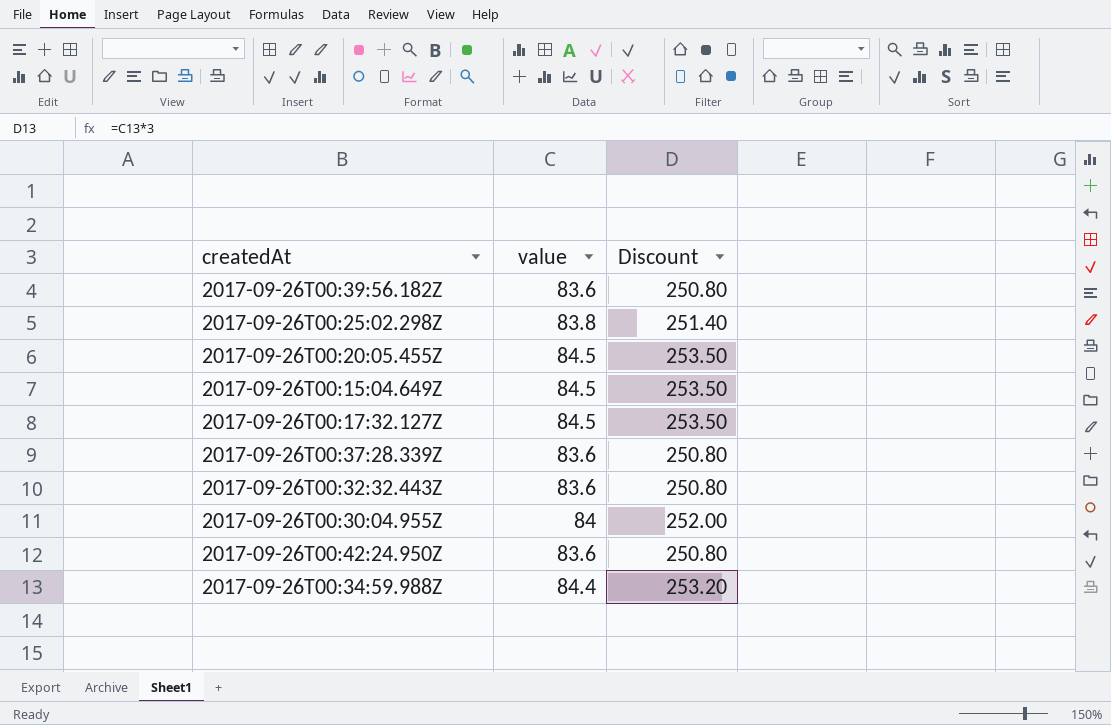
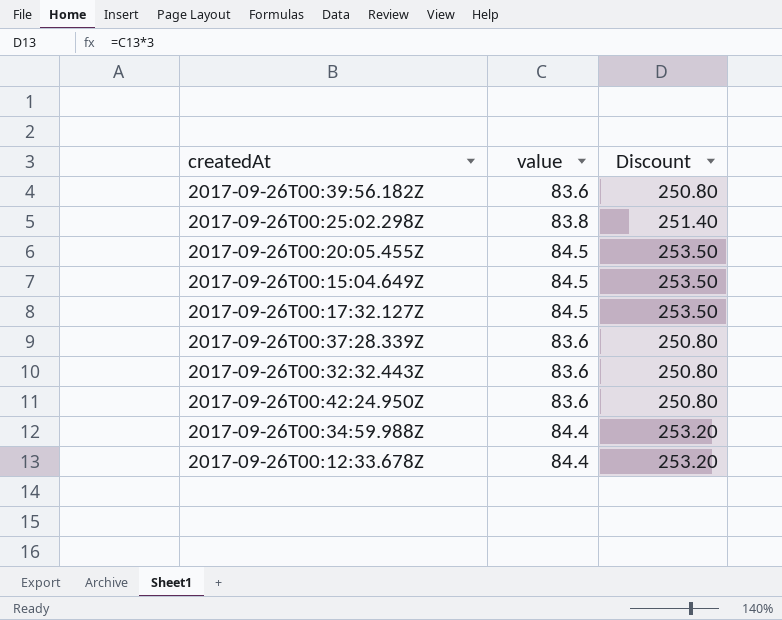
row 2017-09-26T00:30:04.955Z: 84 | 252.00 -> none
row 2017-09-26T00:12:33.678Z: none -> 84.4 | 253.20

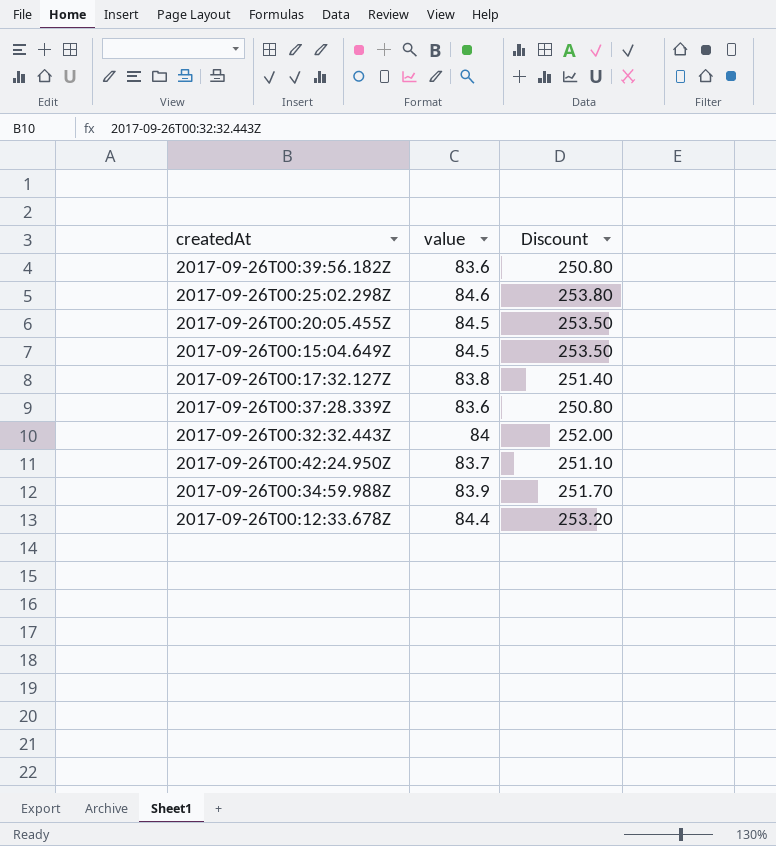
2017-09-26T00:25:02.298Z | value: 83.8 -> 84.6
2017-09-26T00:25:02.298Z | Discount: 251.40 -> 253.80
2017-09-26T00:17:32.127Z | value: 84.5 -> 83.8
2017-09-26T00:17:32.127Z | Discount: 253.50 -> 251.40
2017-09-26T00:32:32.443Z | value: 83.6 -> 84
2017-09-26T00:32:32.443Z | Discount: 250.80 -> 252.00
2017-09-26T00:42:24.950Z | value: 83.6 -> 83.7
2017-09-26T00:42:24.950Z | Discount: 250.80 -> 251.10
2017-09-26T00:34:59.988Z | value: 84.4 -> 83.9
2017-09-26T00:34:59.988Z | Discount: 253.20 -> 251.70

